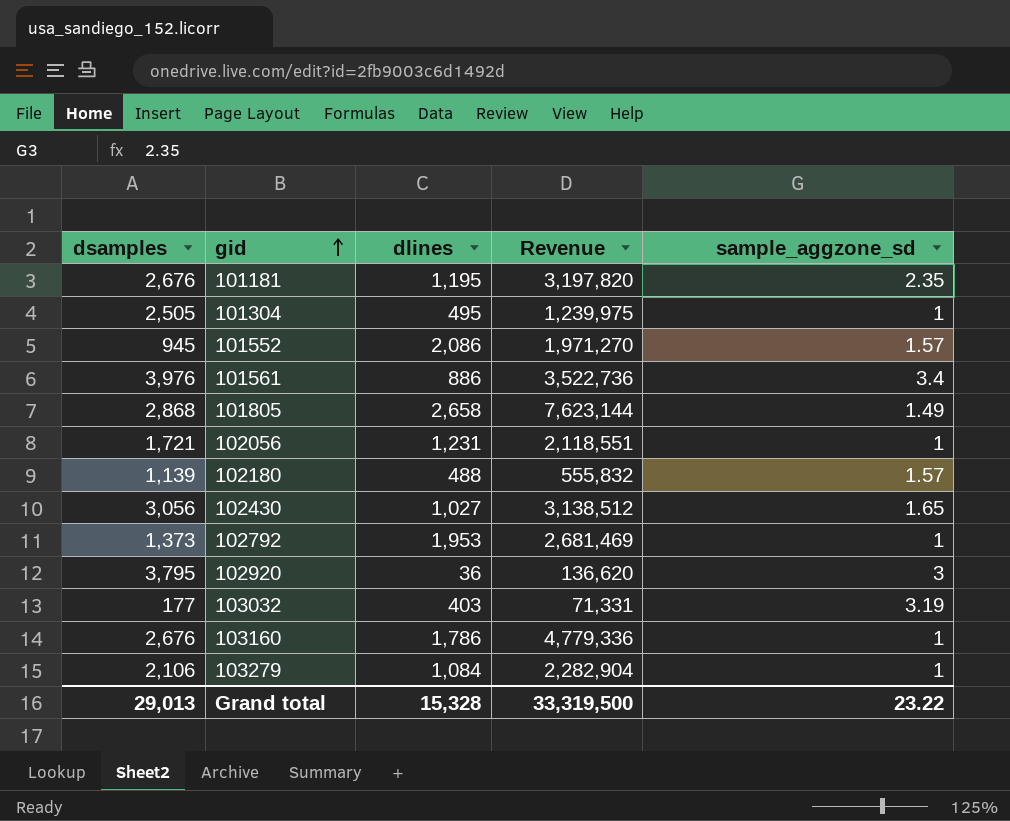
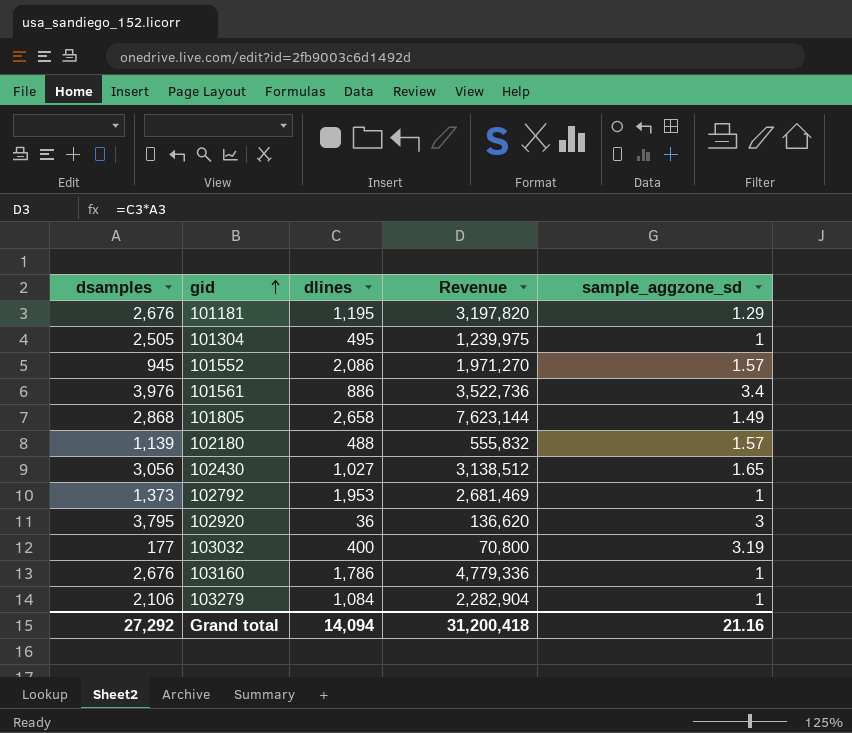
row 102056: 1,721 | 1,231 | 2,118,551 | 1 -> none
101181 | sample_aggzone_sd: 2.35 -> 1.29
103032 | dlines: 403 -> 400
103032 | Revenue: 71,331 -> 70,800
Grand total | dsamples: 29,013 -> 27,292
Grand total | dlines: 15,328 -> 14,094
Grand total | Revenue: 33,319,500 -> 31,200,418
Grand total | sample_aggzone_sd: 23.22 -> 21.16

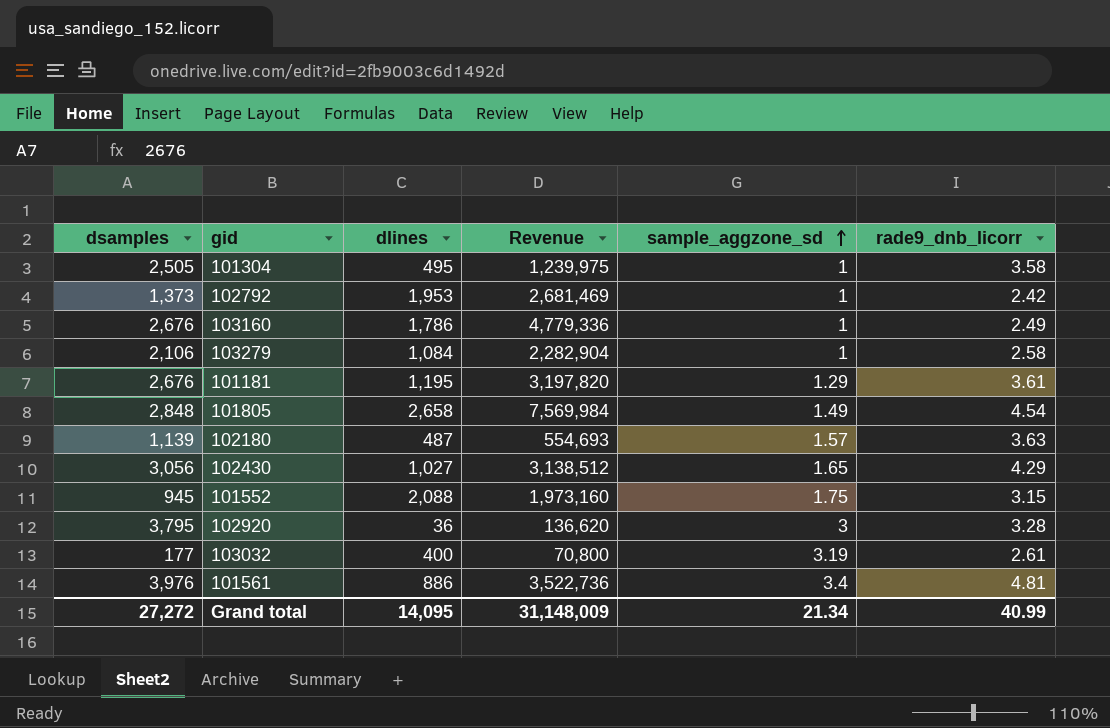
row order: gid ascending -> sample_aggzone_sd ascending
column rade9_dnb_licorr | position: none -> 6
101805 | dsamples: 2,868 -> 2,848
101805 | Revenue: 7,623,144 -> 7,569,984
102180 | dlines: 488 -> 487
102180 | Revenue: 555,832 -> 554,693
101552 | dlines: 2,086 -> 2,088
101552 | Revenue: 1,971,270 -> 1,973,160
101552 | sample_aggzone_sd: 1.57 -> 1.75
Grand total | dsamples: 27,292 -> 27,272
Grand total | dlines: 14,094 -> 14,095
Grand total | Revenue: 31,200,418 -> 31,148,009
Grand total | sample_aggzone_sd: 21.16 -> 21.34

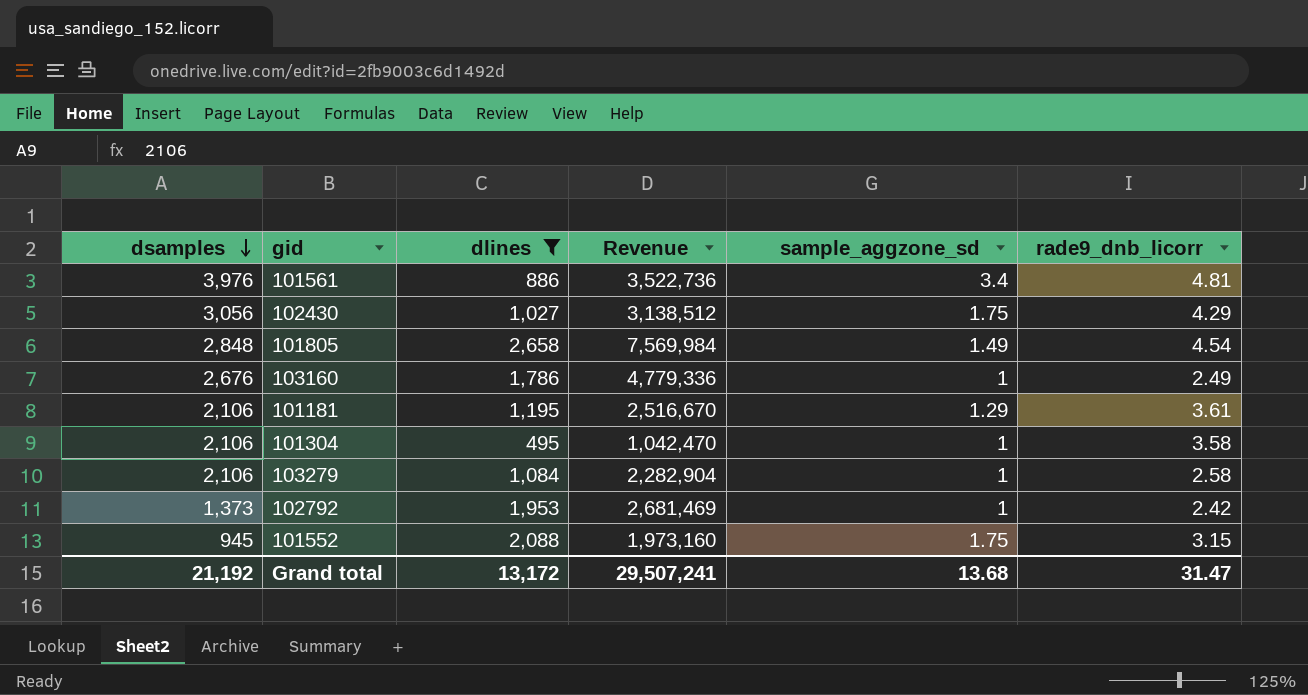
filter: none -> dlines >= 495
row order: sample_aggzone_sd ascending -> dsamples descending
102430 | sample_aggzone_sd: 1.65 -> 1.75
101181 | dsamples: 2,676 -> 2,106
101181 | Revenue: 3,197,820 -> 2,516,670
101304 | dsamples: 2,505 -> 2,106
101304 | Revenue: 1,239,975 -> 1,042,470
Grand total | dsamples: 27,272 -> 21,192
Grand total | dlines: 14,095 -> 13,172
Grand total | Revenue: 31,148,009 -> 29,507,241
Grand total | sample_aggzone_sd: 21.34 -> 13.68
Grand total | rade9_dnb_licorr: 40.99 -> 31.47

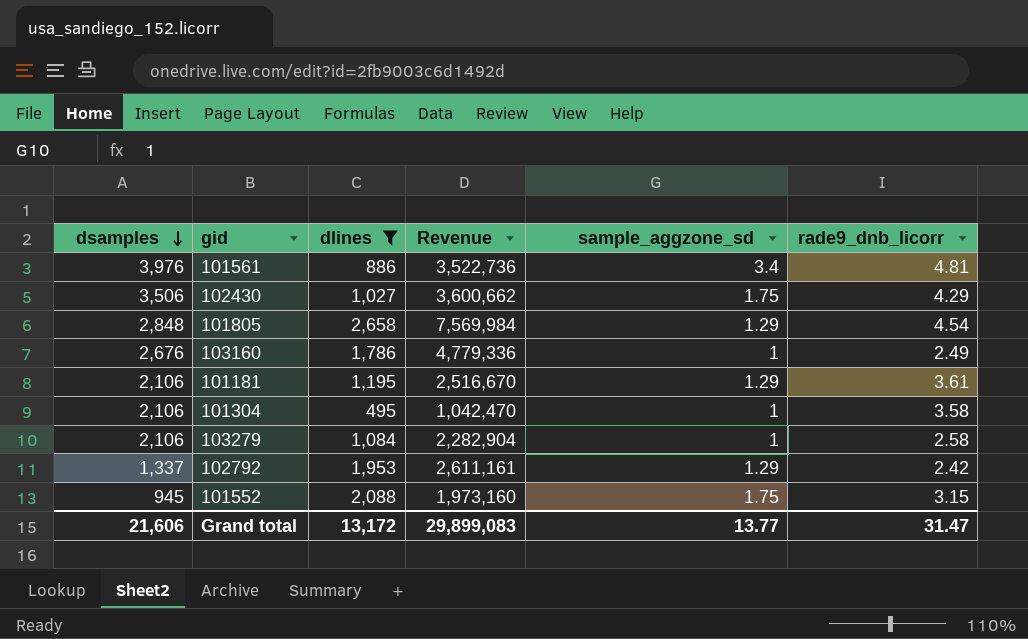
102430 | dsamples: 3,056 -> 3,506
102430 | Revenue: 3,138,512 -> 3,600,662
101805 | sample_aggzone_sd: 1.49 -> 1.29
102792 | dsamples: 1,373 -> 1,337
102792 | Revenue: 2,681,469 -> 2,611,161
102792 | sample_aggzone_sd: 1 -> 1.29
Grand total | dsamples: 21,192 -> 21,606
Grand total | Revenue: 29,507,241 -> 29,899,083
Grand total | sample_aggzone_sd: 13.68 -> 13.77

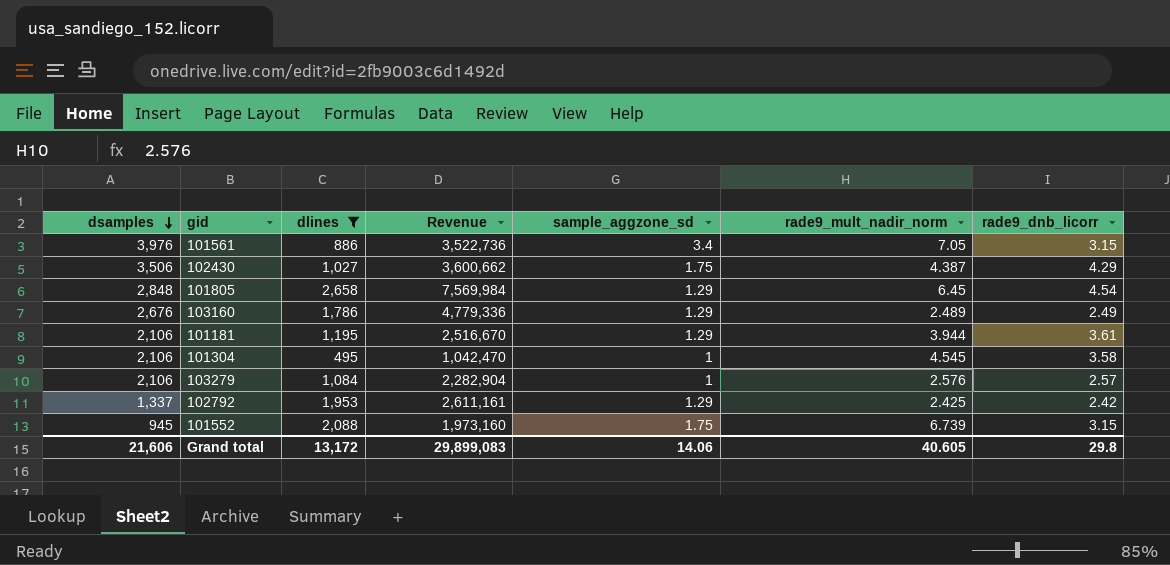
column rade9_mult_nadir_norm | position: none -> 6
101561 | rade9_dnb_licorr: 4.81 -> 3.15
103160 | sample_aggzone_sd: 1 -> 1.29
103279 | rade9_dnb_licorr: 2.58 -> 2.57
Grand total | sample_aggzone_sd: 13.77 -> 14.06
Grand total | rade9_dnb_licorr: 31.47 -> 29.8

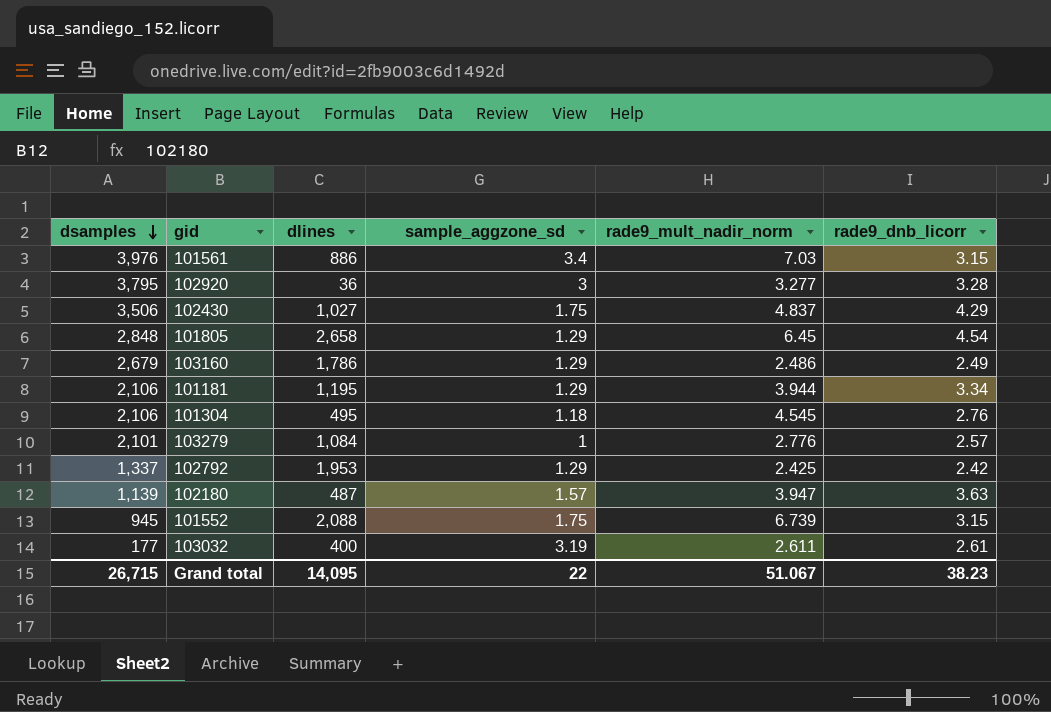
filter: dlines >= 495 -> none
column Revenue | formula: [dsamples] * [dlines] -> none
101561 | rade9_mult_nadir_norm: 7.05 -> 7.03
102430 | rade9_mult_nadir_norm: 4.387 -> 4.837
103160 | dsamples: 2,676 -> 2,679
103160 | rade9_mult_nadir_norm: 2.489 -> 2.486
101181 | rade9_dnb_licorr: 3.61 -> 3.34
101304 | sample_aggzone_sd: 1 -> 1.18
101304 | rade9_dnb_licorr: 3.58 -> 2.76
103279 | dsamples: 2,106 -> 2,101
103279 | rade9_mult_nadir_norm: 2.576 -> 2.776
Grand total | dsamples: 21,606 -> 26,715
Grand total | dlines: 13,172 -> 14,095
Grand total | sample_aggzone_sd: 14.06 -> 22
Grand total | rade9_mult_nadir_norm: 40.605 -> 51.067
Grand total | rade9_dnb_licorr: 29.8 -> 38.23

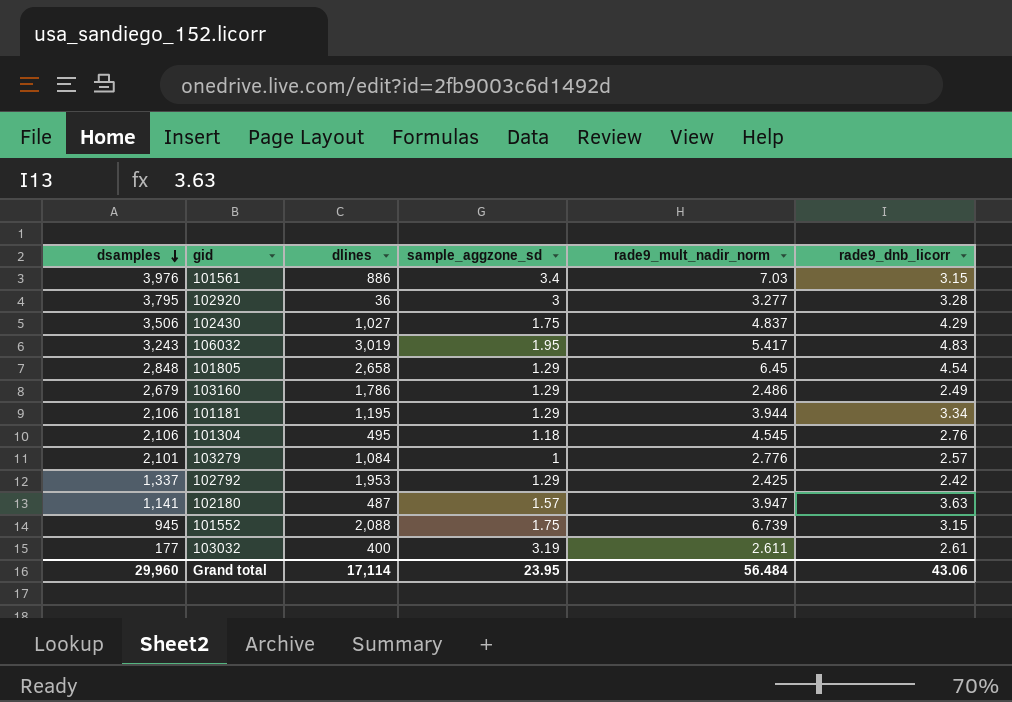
row 106032: none -> 3,243 | 3,019 | 1.95 | 5.417 | 4.83
102180 | dsamples: 1,139 -> 1,141
Grand total | dsamples: 26,715 -> 29,960
Grand total | dlines: 14,095 -> 17,114
Grand total | sample_aggzone_sd: 22 -> 23.95
Grand total | rade9_mult_nadir_norm: 51.067 -> 56.484
Grand total | rade9_dnb_licorr: 38.23 -> 43.06

